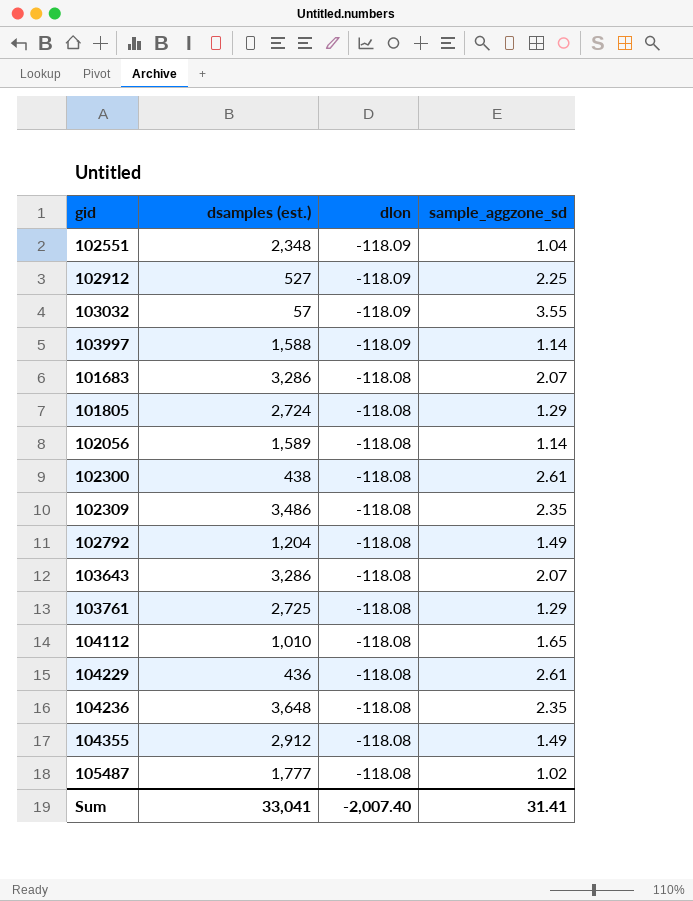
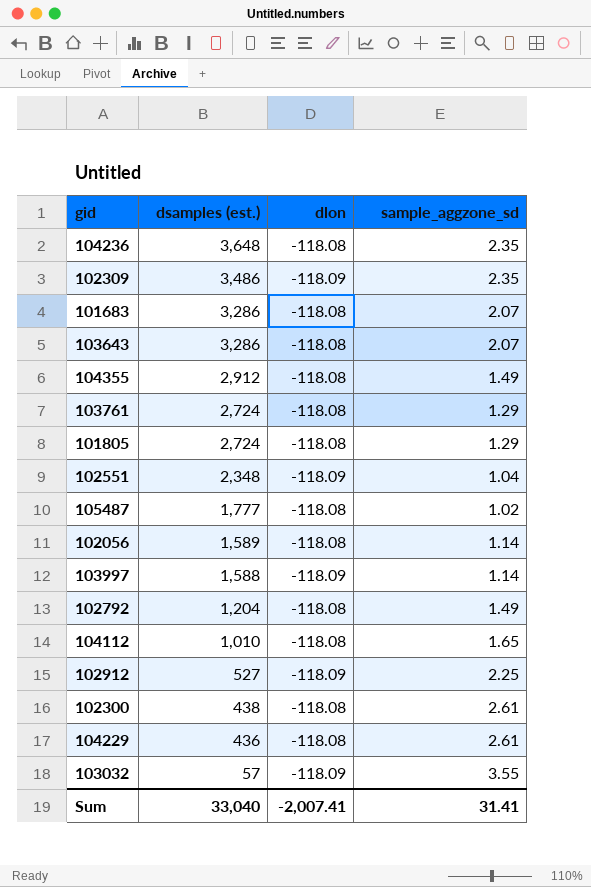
row order: dlon ascending -> dsamples (est.) descending
102309 | dlon: -118.08 -> -118.09
103761 | dsamples (est.): 2,725 -> 2,724
Sum | dsamples (est.): 33,041 -> 33,040
Sum | dlon: -2,007.40 -> -2,007.41

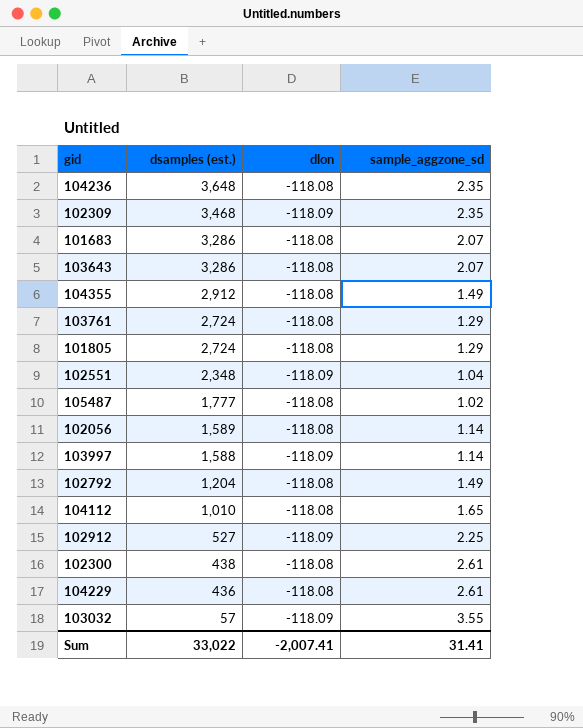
102309 | dsamples (est.): 3,486 -> 3,468
Sum | dsamples (est.): 33,040 -> 33,022

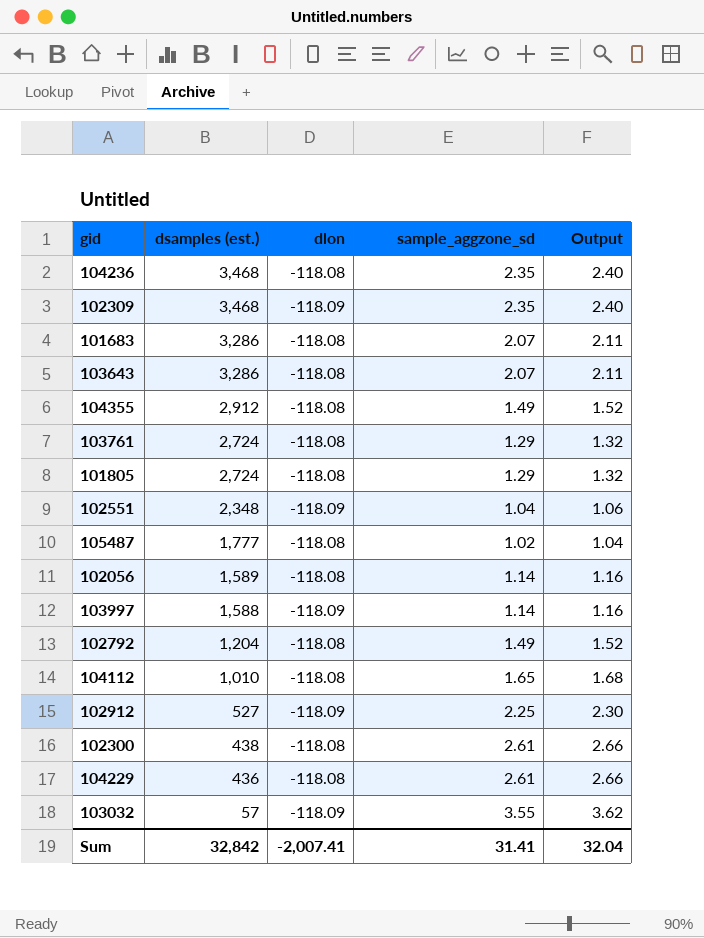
column Output | formula: none -> [sample_aggzone_sd] * 1.02
104236 | dsamples (est.): 3,648 -> 3,468
Sum | dsamples (est.): 33,022 -> 32,842

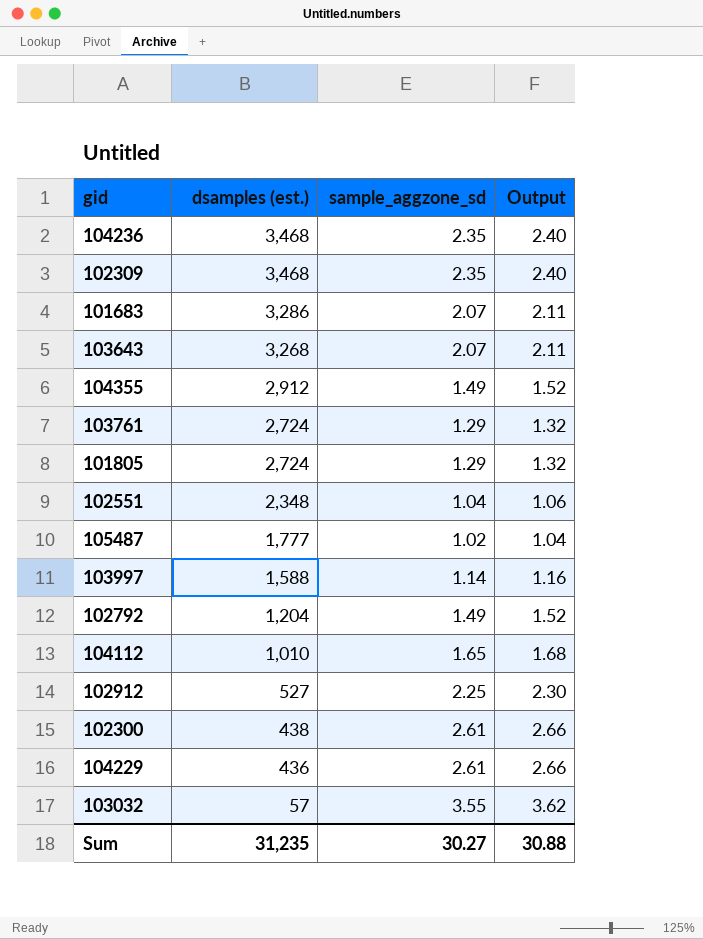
column dlon | position: 3 -> none
row 102056: 1,589 | -118.08 | 1.14 | 1.16 -> none
103643 | dsamples (est.): 3,286 -> 3,268
Sum | dsamples (est.): 32,842 -> 31,235
Sum | sample_aggzone_sd: 31.41 -> 30.27
Sum | Output: 32.04 -> 30.88

